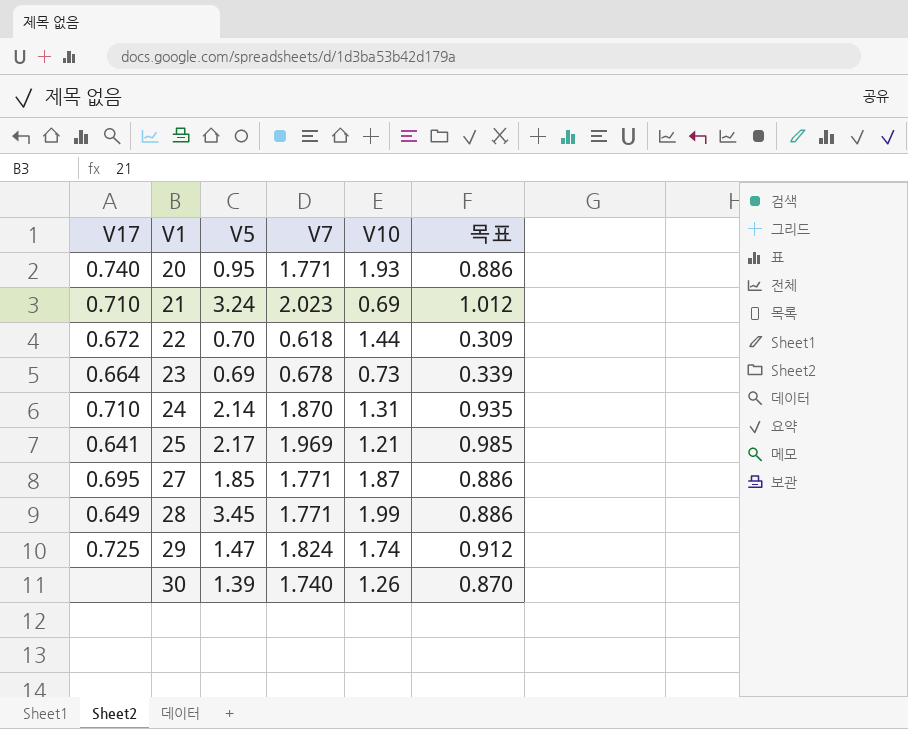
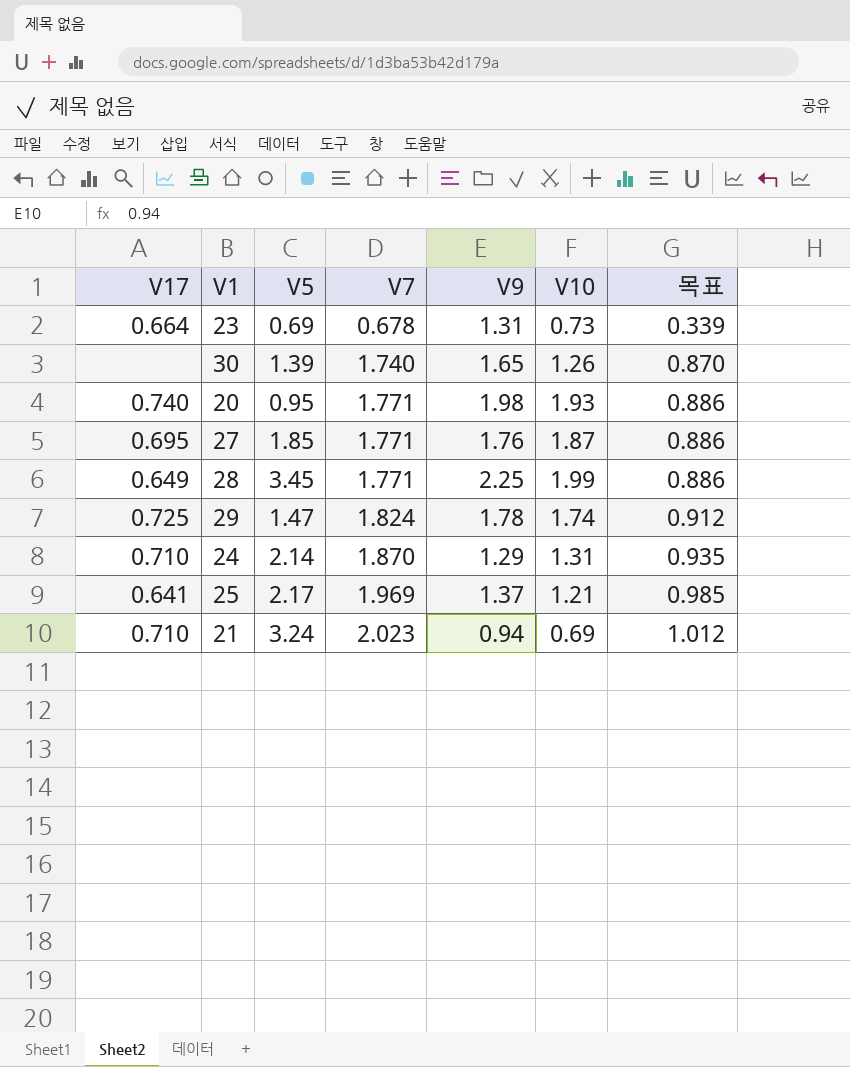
row order: V1 ascending -> V7 ascending
column V9 | position: none -> 5
row 22: 0.672 | 0.70 | 0.618 | 1.44 | 0.309 -> none

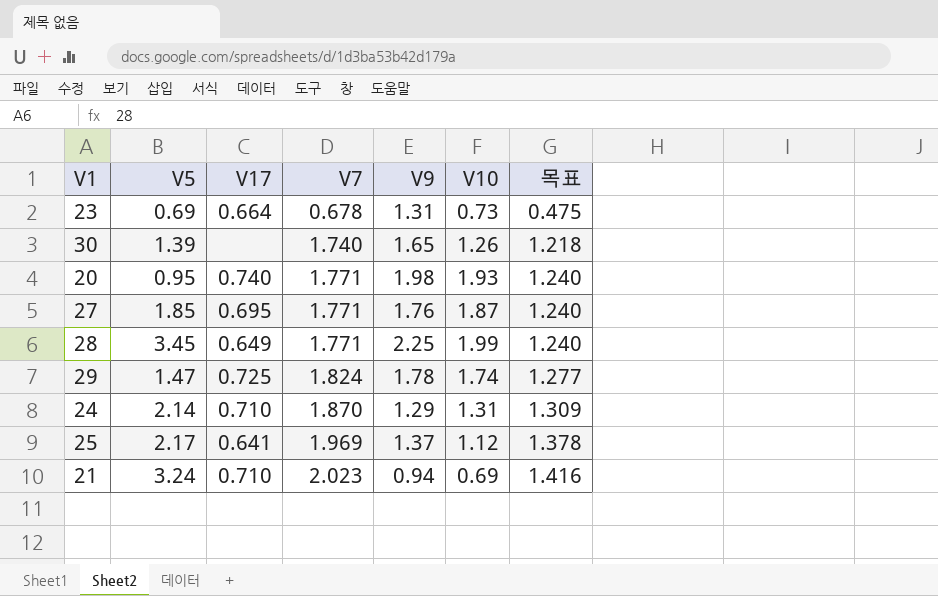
column V17 | position: 1 -> 3
column 목표 | formula: [V7] * 0.5 -> [V7] * 0.7
25 | V10: 1.21 -> 1.12

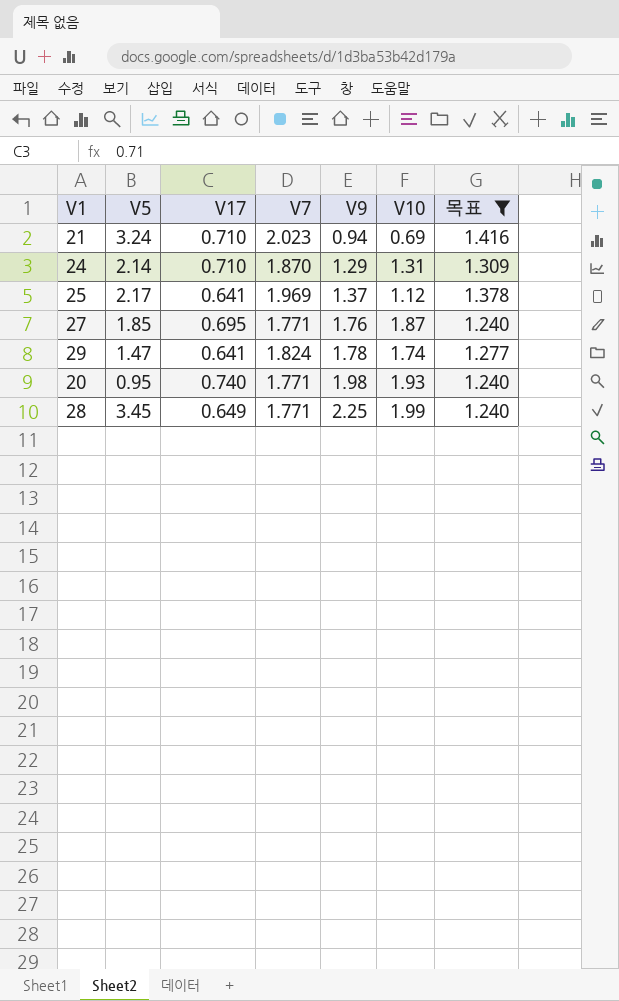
filter: none -> 목표 >= 1.240
row order: V7 ascending -> V9 ascending
29 | V17: 0.725 -> 0.641

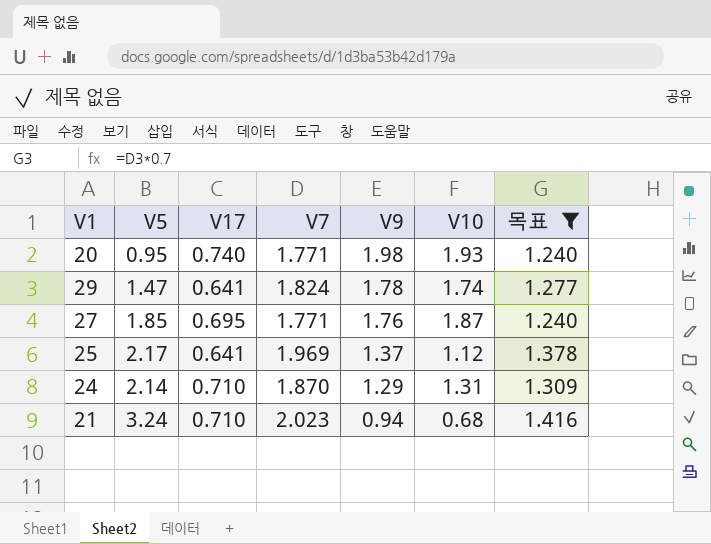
row order: V9 ascending -> V9 descending
row 28: 3.45 | 0.649 | 1.771 | 2.25 | 1.99 | 1.240 -> none
21 | V10: 0.69 -> 0.68

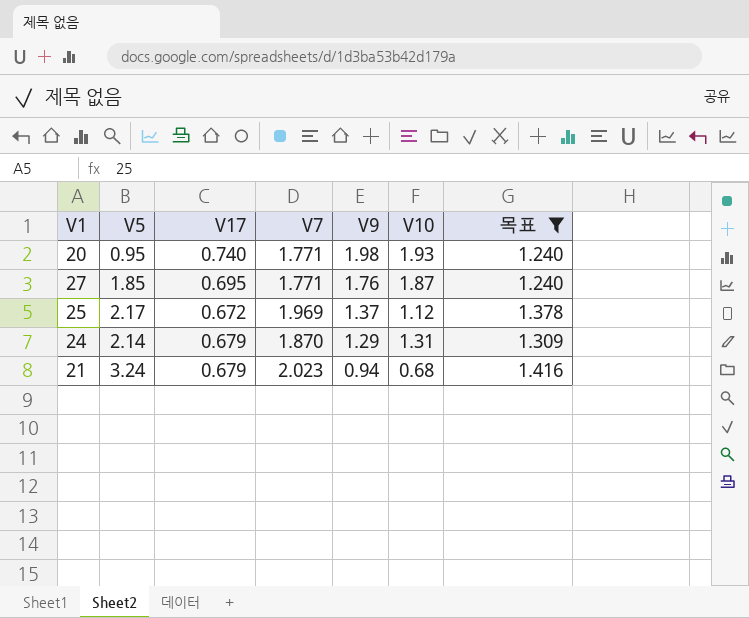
row 29: 1.47 | 0.641 | 1.824 | 1.78 | 1.74 | 1.277 -> none
25 | V17: 0.641 -> 0.672
24 | V17: 0.710 -> 0.679
21 | V17: 0.710 -> 0.679

